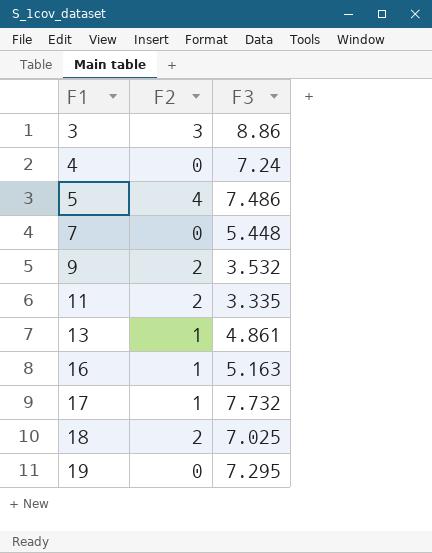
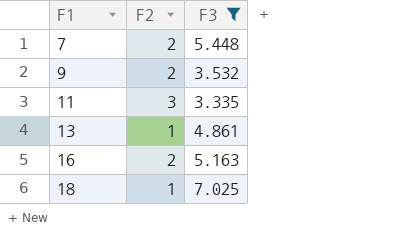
filter: none -> F3 <= 7.025
7 | F2: 0 -> 2
11 | F2: 2 -> 3
16 | F2: 1 -> 2
18 | F2: 2 -> 1

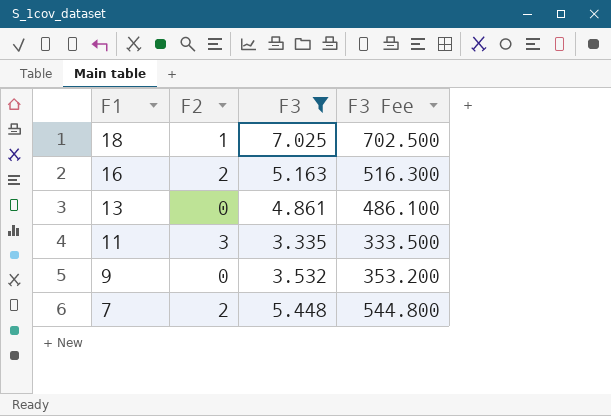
row order: F1 ascending -> F1 descending
column F3 Fee | formula: none -> [F3] * 100
13 | F2: 1 -> 0
9 | F2: 2 -> 0

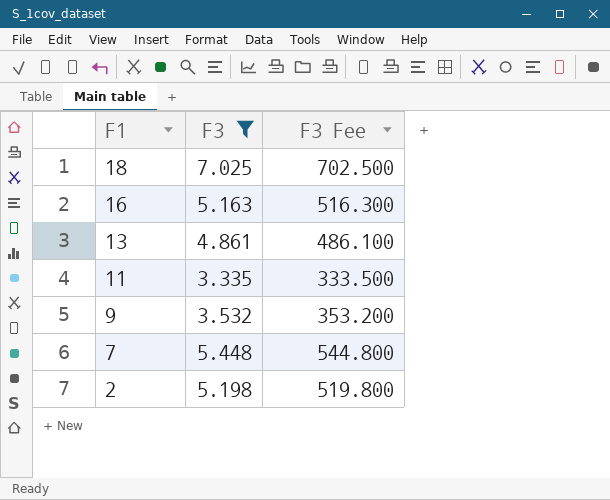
column F2 | position: 2 -> none
row 2: none -> 5.198 | 519.800

